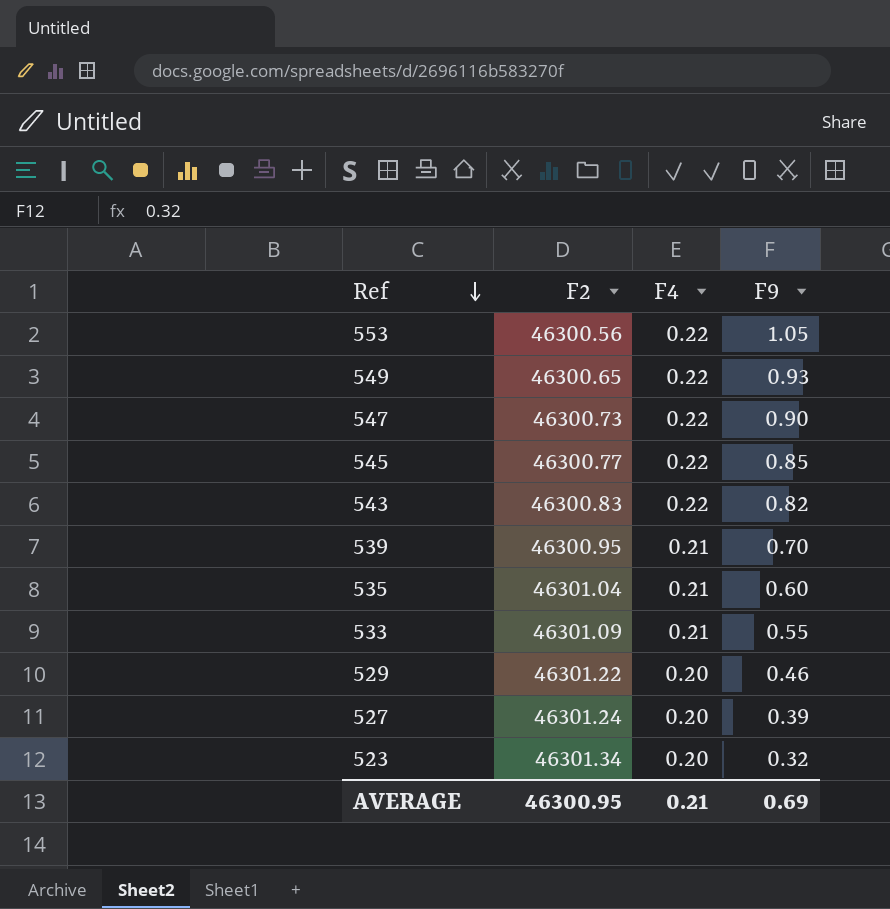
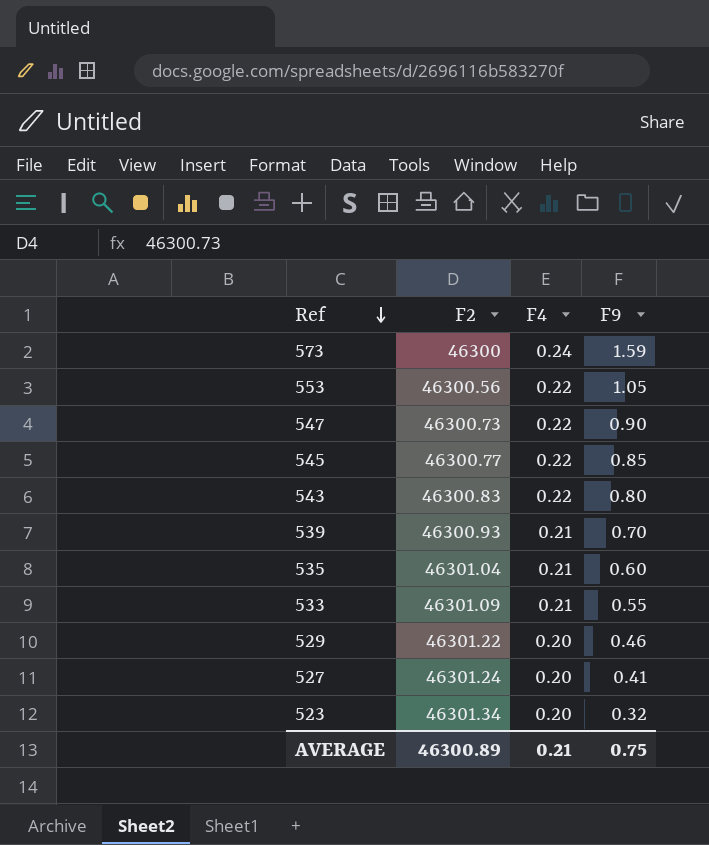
row 549: 46300.65 | 0.22 | 0.93 -> none
row 573: none -> 46300 | 0.24 | 1.59
543 | F9: 0.82 -> 0.80
539 | F2: 46300.95 -> 46300.93
527 | F9: 0.39 -> 0.41
AVERAGE | F2: 46300.95 -> 46300.89
AVERAGE | F9: 0.69 -> 0.75

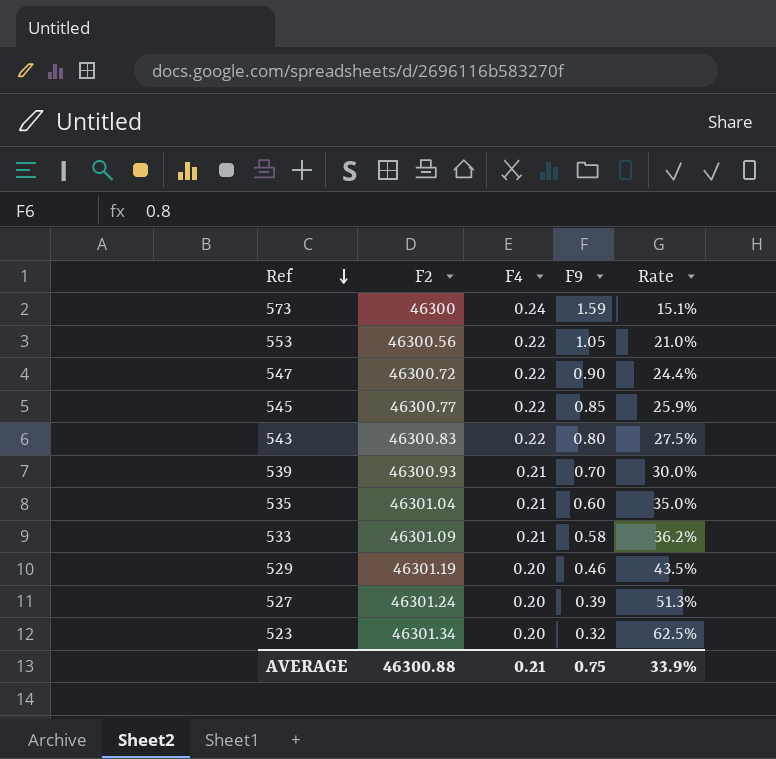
column Rate | formula: none -> [F4] / [F9]
547 | F2: 46300.73 -> 46300.72
533 | F9: 0.55 -> 0.58
529 | F2: 46301.22 -> 46301.19
527 | F9: 0.41 -> 0.39
AVERAGE | F2: 46300.89 -> 46300.88

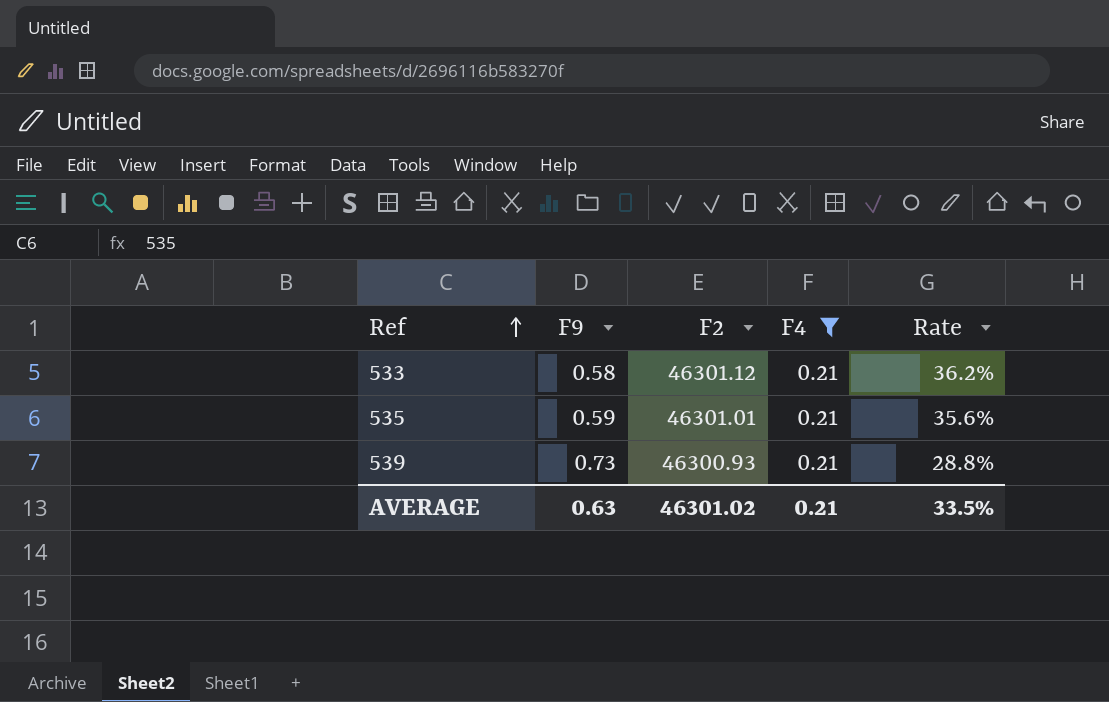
filter: none -> F4 = 0.21
row order: Ref descending -> Ref ascending
column F9 | position: 4 -> 2
533 | F2: 46301.09 -> 46301.12
535 | F9: 0.60 -> 0.59
535 | F2: 46301.04 -> 46301.01
535 | Rate: 35.0% -> 35.6%
539 | F9: 0.70 -> 0.73
539 | Rate: 30.0% -> 28.8%
AVERAGE | F9: 0.75 -> 0.63
AVERAGE | F2: 46300.88 -> 46301.02
AVERAGE | Rate: 33.9% -> 33.5%

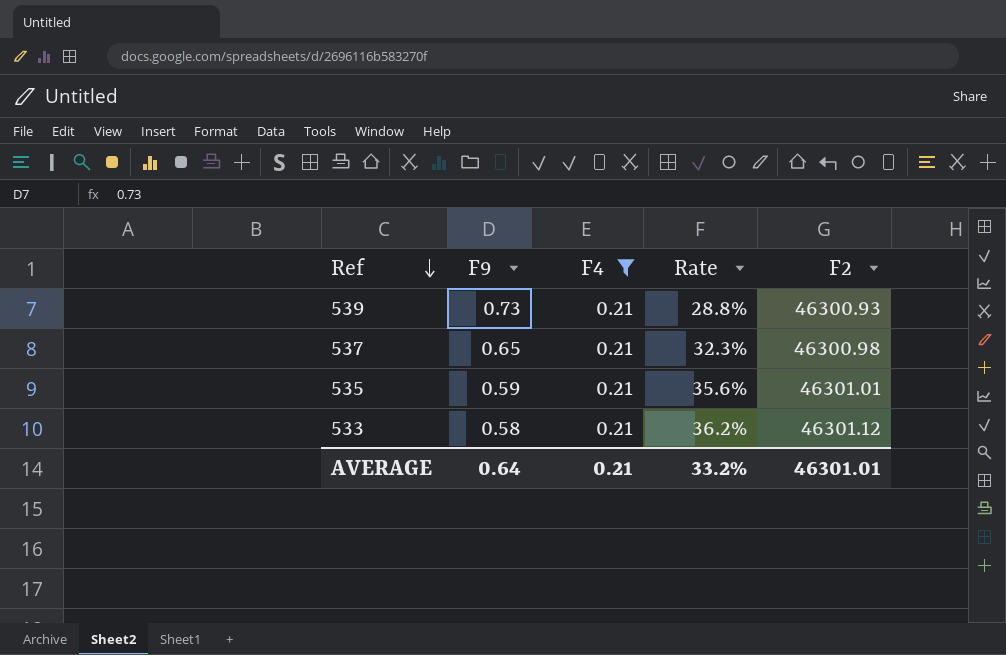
row order: Ref ascending -> Ref descending
column F2 | position: 3 -> 5
row 537: none -> 0.65 | 0.21 | 32.3% | 46300.98
AVERAGE | F9: 0.63 -> 0.64
AVERAGE | Rate: 33.5% -> 33.2%
AVERAGE | F2: 46301.02 -> 46301.01

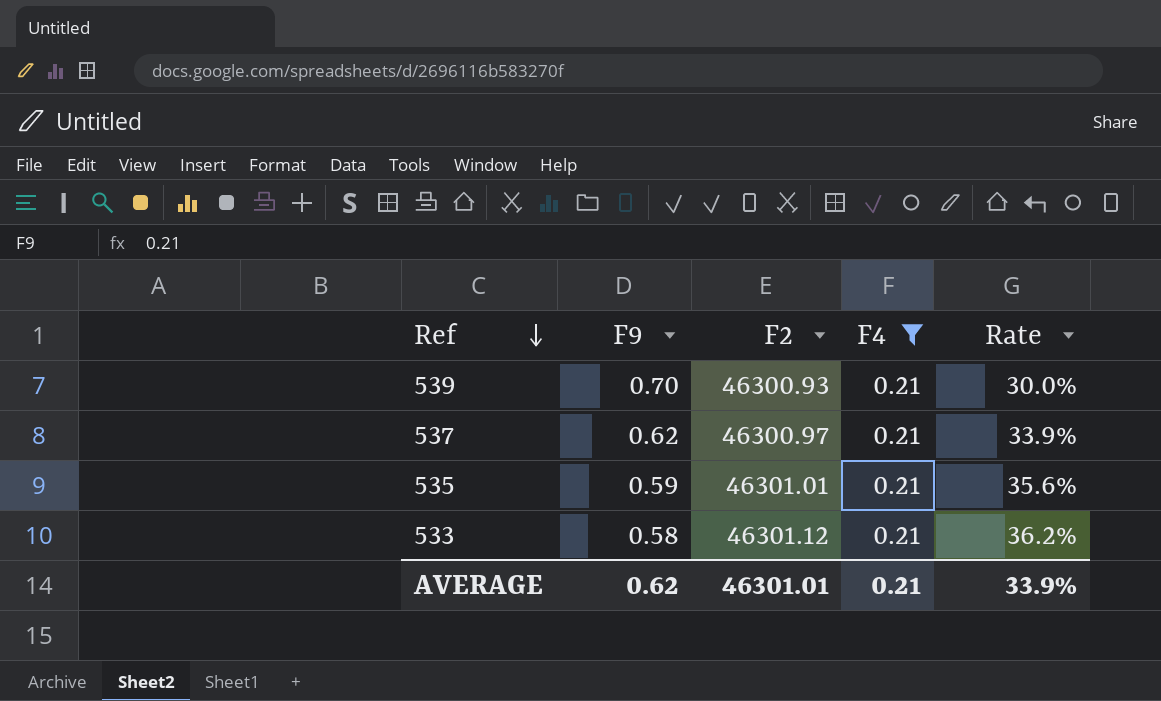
column F2 | position: 5 -> 3
539 | F9: 0.73 -> 0.70
539 | Rate: 28.8% -> 30.0%
537 | F9: 0.65 -> 0.62
537 | F2: 46300.98 -> 46300.97
537 | Rate: 32.3% -> 33.9%
AVERAGE | F9: 0.64 -> 0.62
AVERAGE | Rate: 33.2% -> 33.9%

